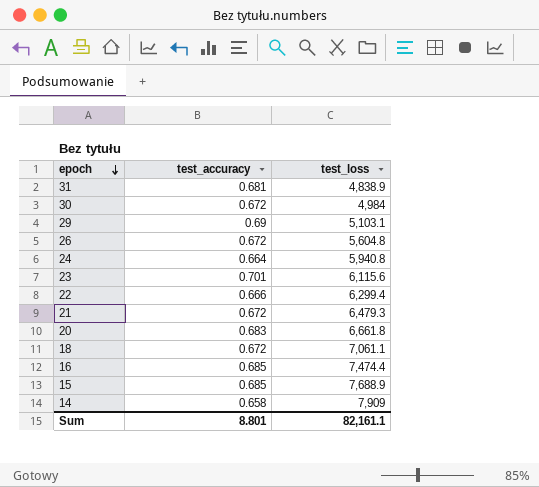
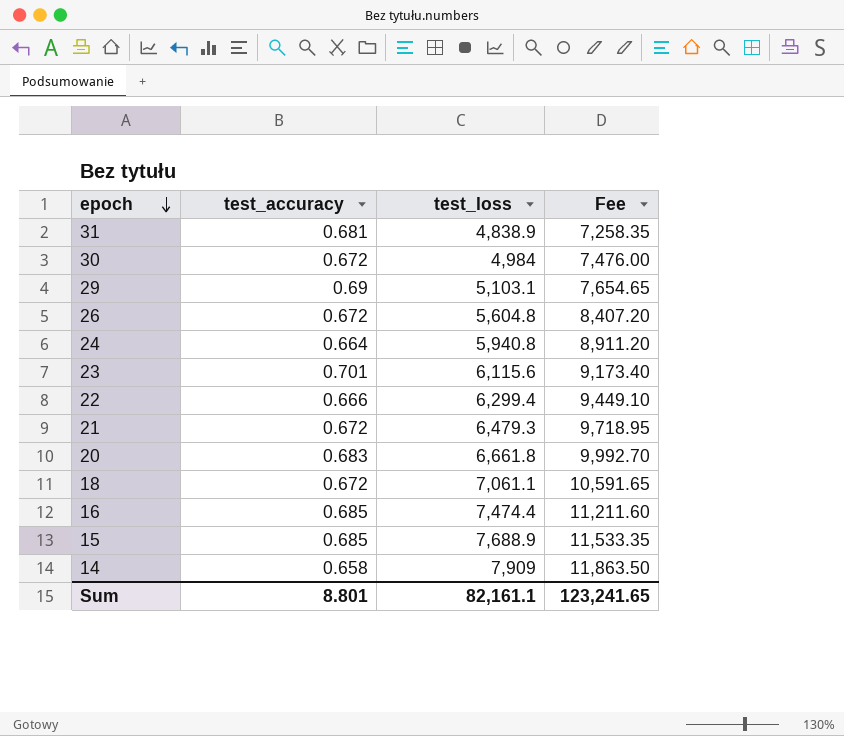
column Fee | formula: none -> [test_loss] * 1.5

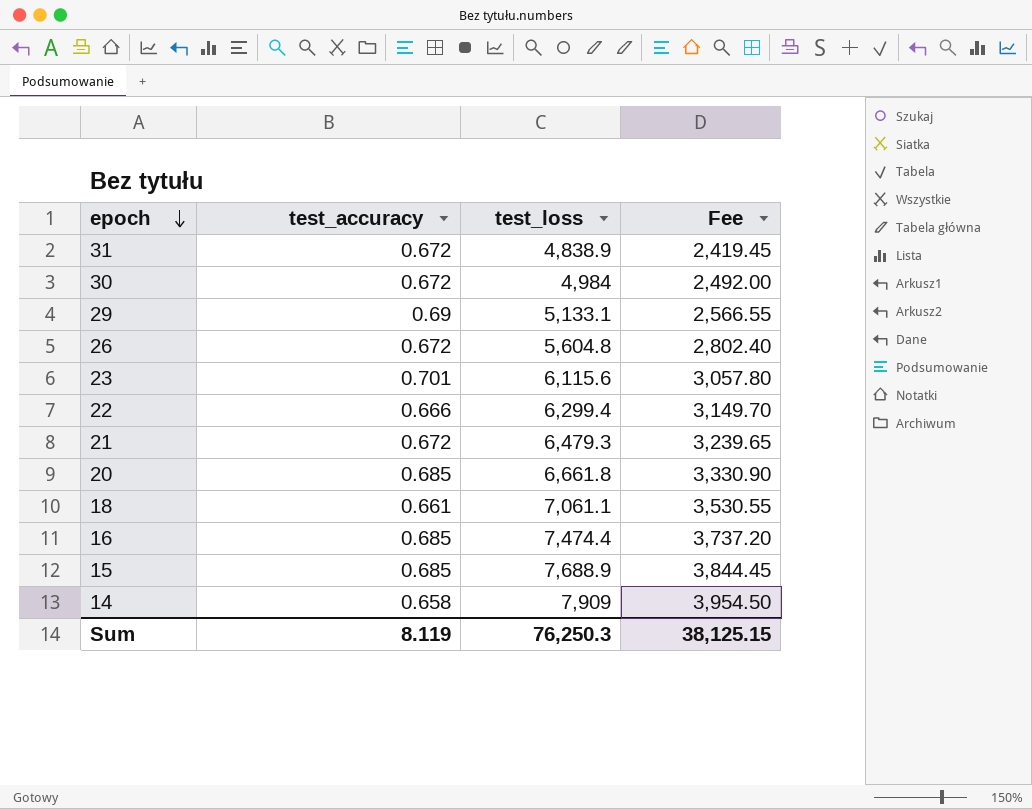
column Fee | formula: [test_loss] * 1.5 -> [test_loss] * 0.5
row 24: 0.664 | 5,940.8 | 8,911.20 -> none
31 | test_accuracy: 0.681 -> 0.672
29 | test_loss: 5,103.1 -> 5,133.1
20 | test_accuracy: 0.683 -> 0.685
18 | test_accuracy: 0.672 -> 0.661
Sum | test_accuracy: 8.801 -> 8.119
Sum | test_loss: 82,161.1 -> 76,250.3
Sum | Fee: 123,241.65 -> 38,125.15

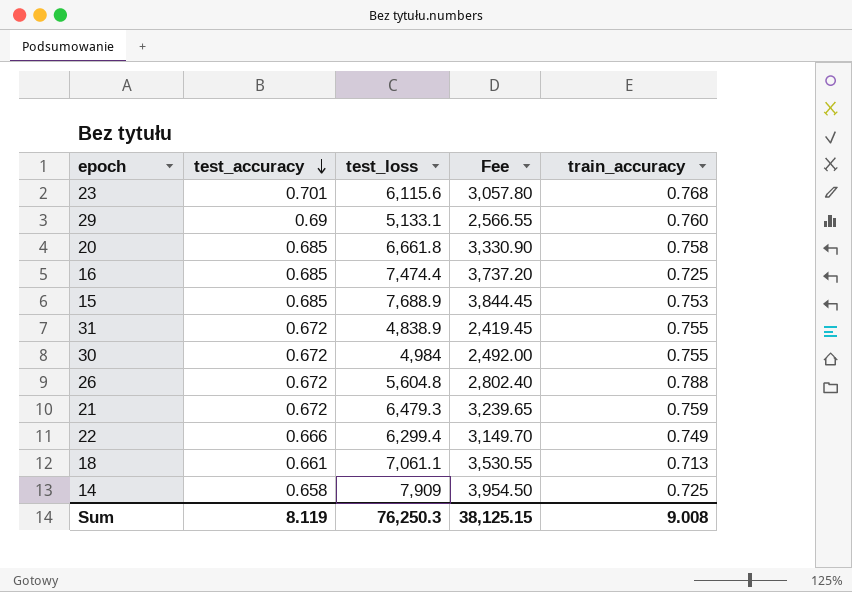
row order: epoch descending -> test_accuracy descending
column train_accuracy | position: none -> 5

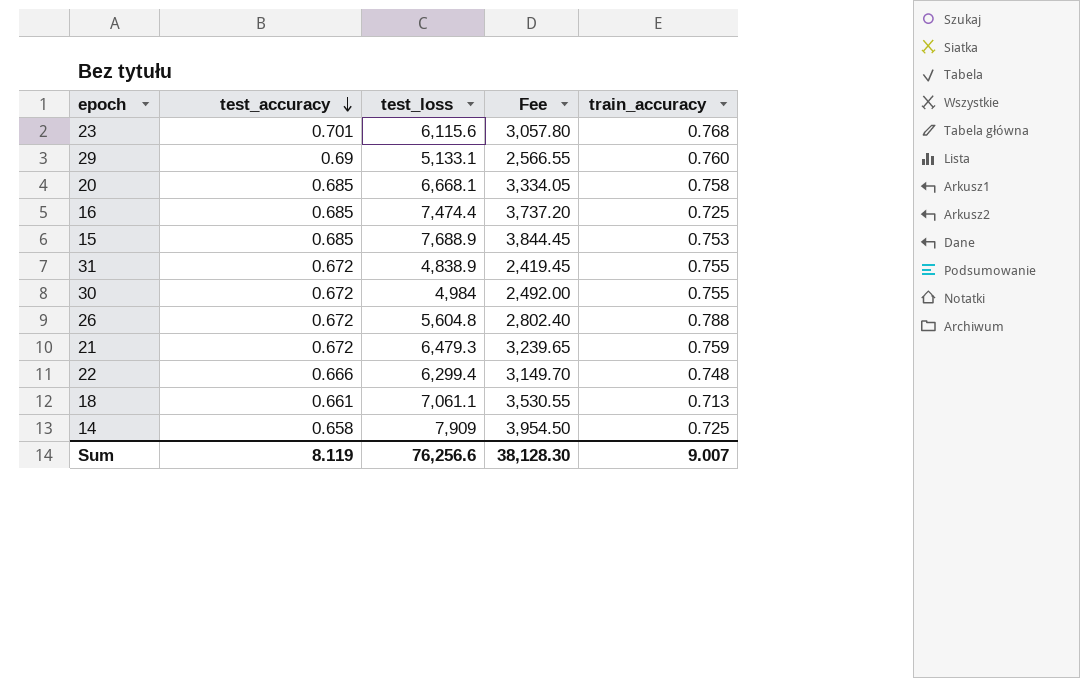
20 | test_loss: 6,661.8 -> 6,668.1
20 | Fee: 3,330.90 -> 3,334.05
22 | train_accuracy: 0.749 -> 0.748
Sum | test_loss: 76,250.3 -> 76,256.6
Sum | Fee: 38,125.15 -> 38,128.30
Sum | train_accuracy: 9.008 -> 9.007

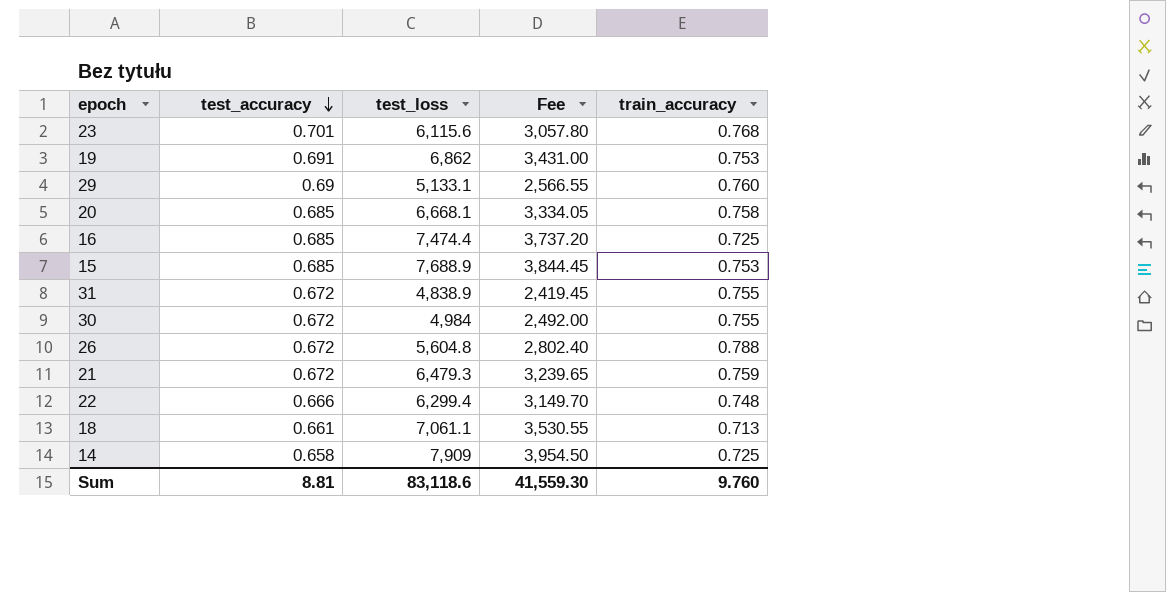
row 19: none -> 0.691 | 6,862 | 3,431.00 | 0.753
Sum | test_accuracy: 8.119 -> 8.81
Sum | test_loss: 76,256.6 -> 83,118.6
Sum | Fee: 38,128.30 -> 41,559.30
Sum | train_accuracy: 9.007 -> 9.760

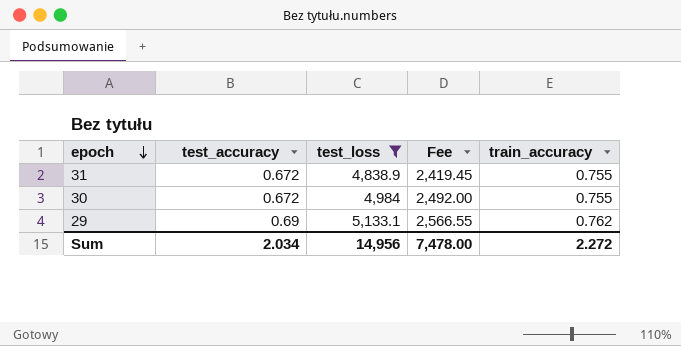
filter: none -> test_loss <= 5,133.1
row order: test_accuracy descending -> epoch descending
29 | train_accuracy: 0.760 -> 0.762
Sum | test_accuracy: 8.81 -> 2.034
Sum | test_loss: 83,118.6 -> 14,956
Sum | Fee: 41,559.30 -> 7,478.00
Sum | train_accuracy: 9.760 -> 2.272

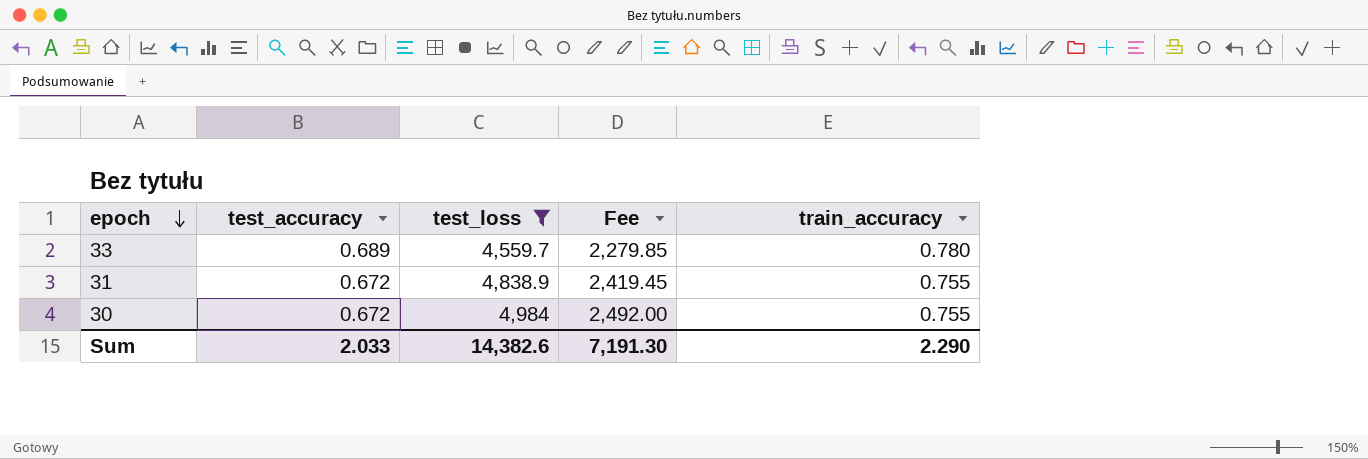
row 29: 0.69 | 5,133.1 | 2,566.55 | 0.762 -> none
row 33: none -> 0.689 | 4,559.7 | 2,279.85 | 0.780
Sum | test_accuracy: 2.034 -> 2.033
Sum | test_loss: 14,956 -> 14,382.6
Sum | Fee: 7,478.00 -> 7,191.30
Sum | train_accuracy: 2.272 -> 2.290

